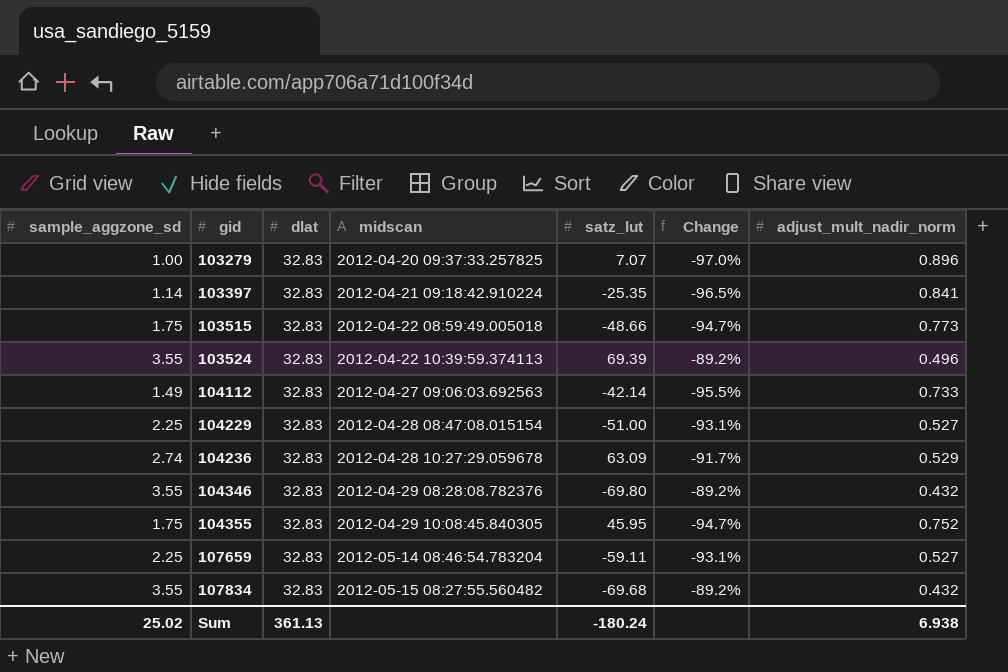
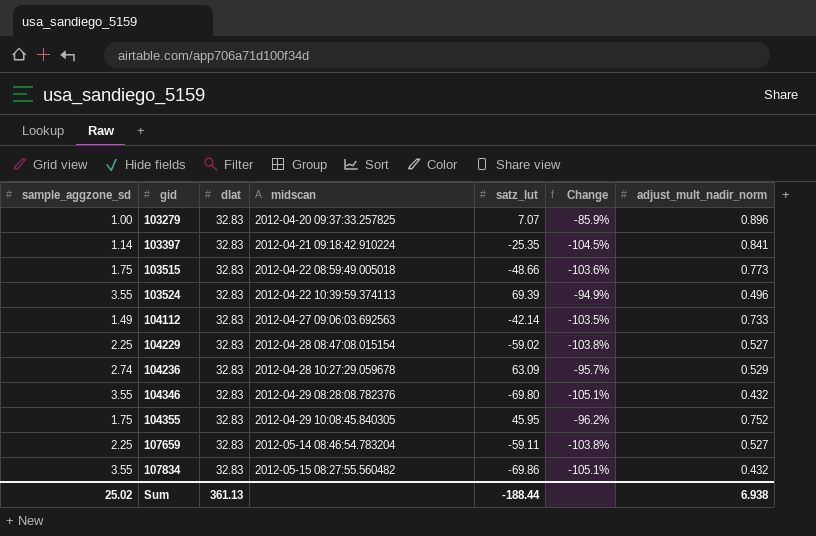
column Change | formula: ([sample_aggzone_sd] - [dlat]) / [dlat] -> ([sample_aggzone_sd] - [satz_lut]) / [satz_lut]
104229 | satz_lut: -51.00 -> -59.02
107834 | satz_lut: -69.68 -> -69.86
Sum | satz_lut: -180.24 -> -188.44

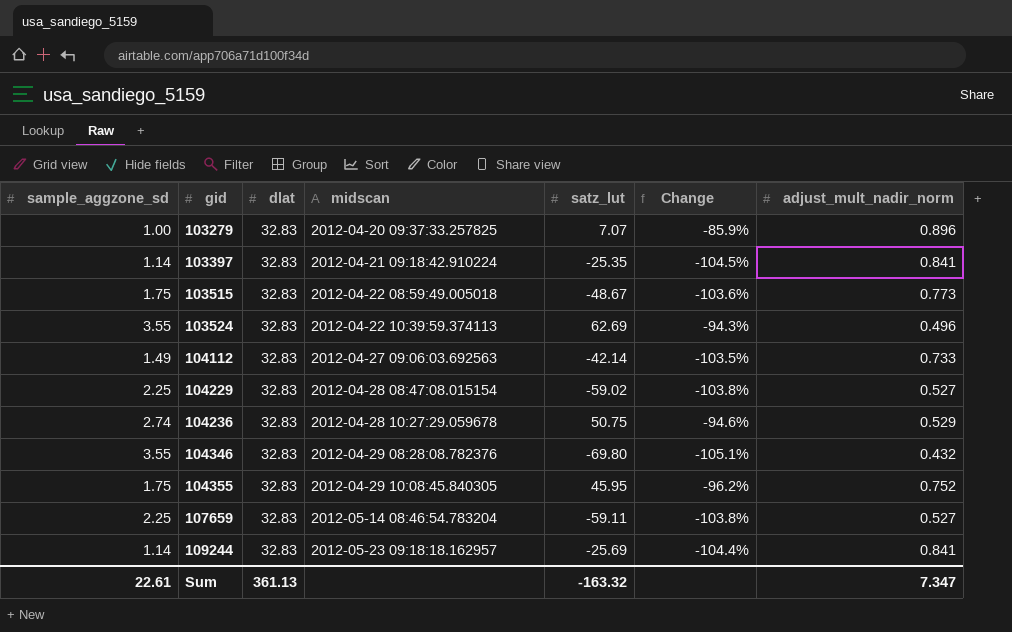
row 107834: 3.55 | 32.83 | 2012-05-15 08:27:55.560482 | -69.86 | -105.1% | 0.432 -> none
103515 | satz_lut: -48.66 -> -48.67
103524 | satz_lut: 69.39 -> 62.69
103524 | Change: -94.9% -> -94.3%
104236 | satz_lut: 63.09 -> 50.75
104236 | Change: -95.7% -> -94.6%
row 109244: none -> 1.14 | 32.83 | 2012-05-23 09:18:18.162957 | -25.69 | -104.4% | 0.841
Sum | sample_aggzone_sd: 25.02 -> 22.61
Sum | satz_lut: -188.44 -> -163.32
Sum | adjust_mult_nadir_norm: 6.938 -> 7.347

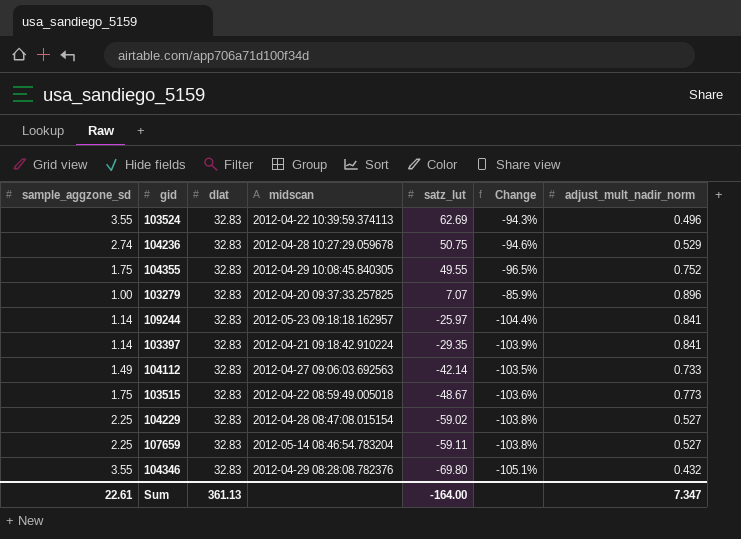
row order: gid ascending -> satz_lut descending
104355 | satz_lut: 45.95 -> 49.55
104355 | Change: -96.2% -> -96.5%
109244 | satz_lut: -25.69 -> -25.97
103397 | satz_lut: -25.35 -> -29.35
103397 | Change: -104.5% -> -103.9%
Sum | satz_lut: -163.32 -> -164.00

